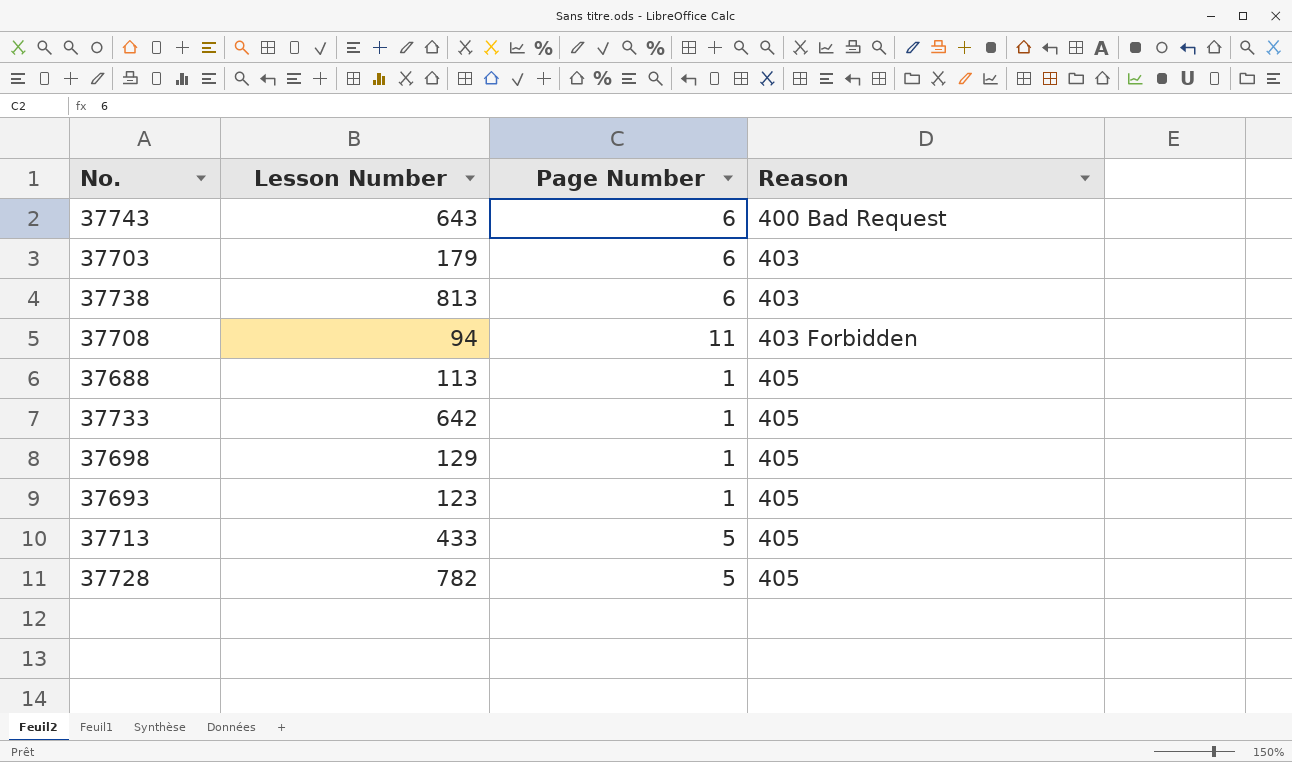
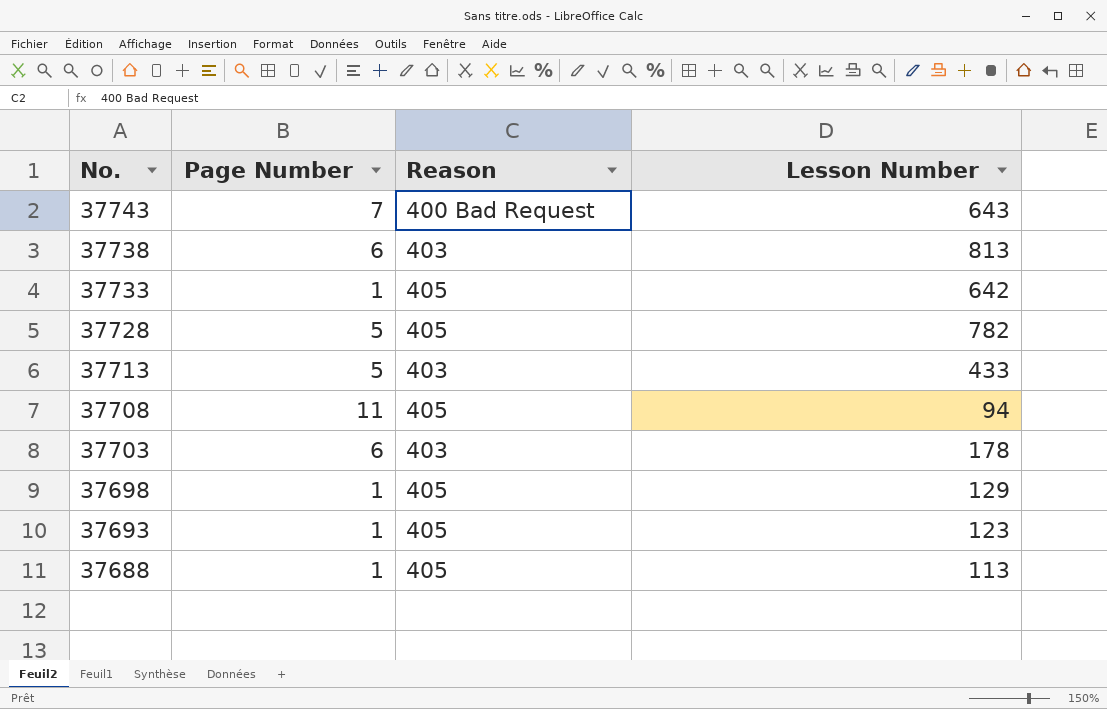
row order: Reason ascending -> No. descending
column Lesson Number | position: 2 -> 4
37743 | Page Number: 6 -> 7
37713 | Reason: 405 -> 403
37708 | Reason: 403 Forbidden -> 405
37703 | Lesson Number: 179 -> 178

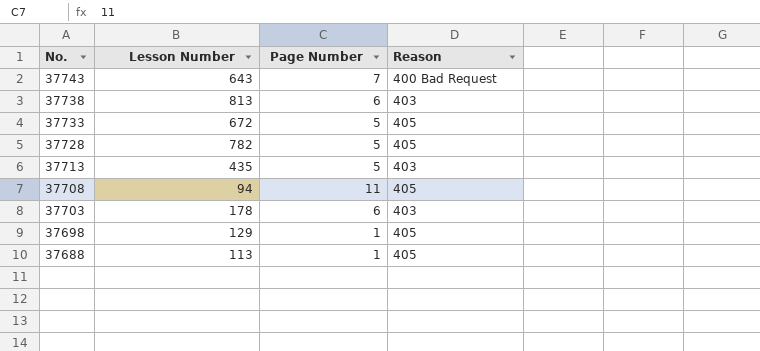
column Lesson Number | position: 4 -> 2
row 37693: 1 | 405 | 123 -> none
37733 | Lesson Number: 642 -> 672
37733 | Page Number: 1 -> 5
37713 | Lesson Number: 433 -> 435

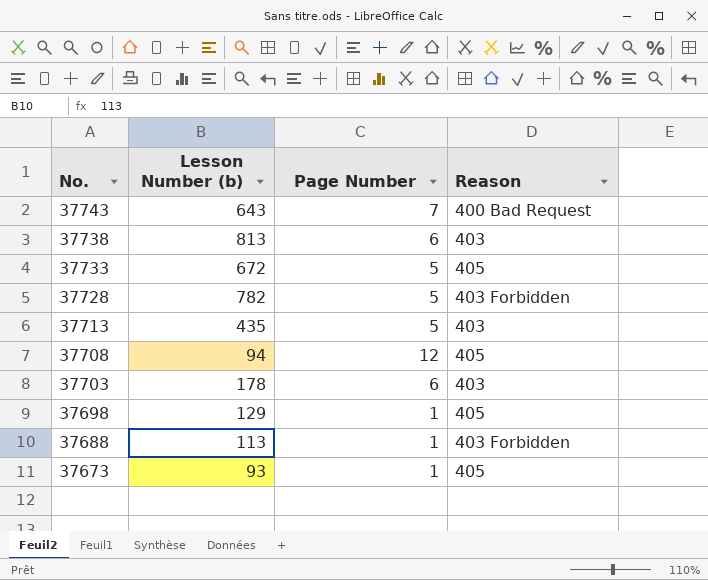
column name: Lesson Number -> Lesson Number (b)
37728 | Reason: 405 -> 403 Forbidden
37708 | Page Number: 11 -> 12
37688 | Reason: 405 -> 403 Forbidden
row 37673: none -> 93 | 1 | 405

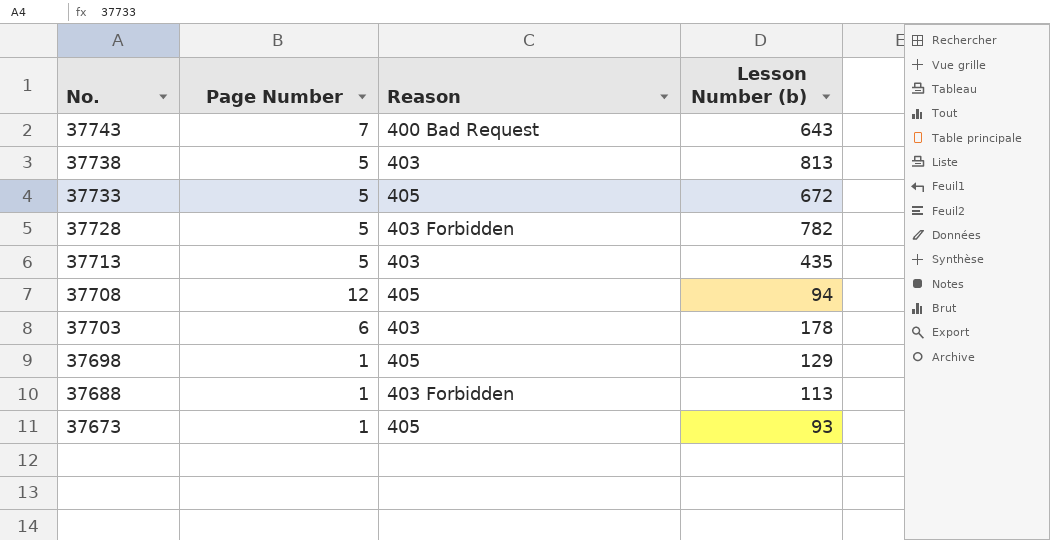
column Lesson Number (b) | position: 2 -> 4
37738 | Page Number: 6 -> 5

